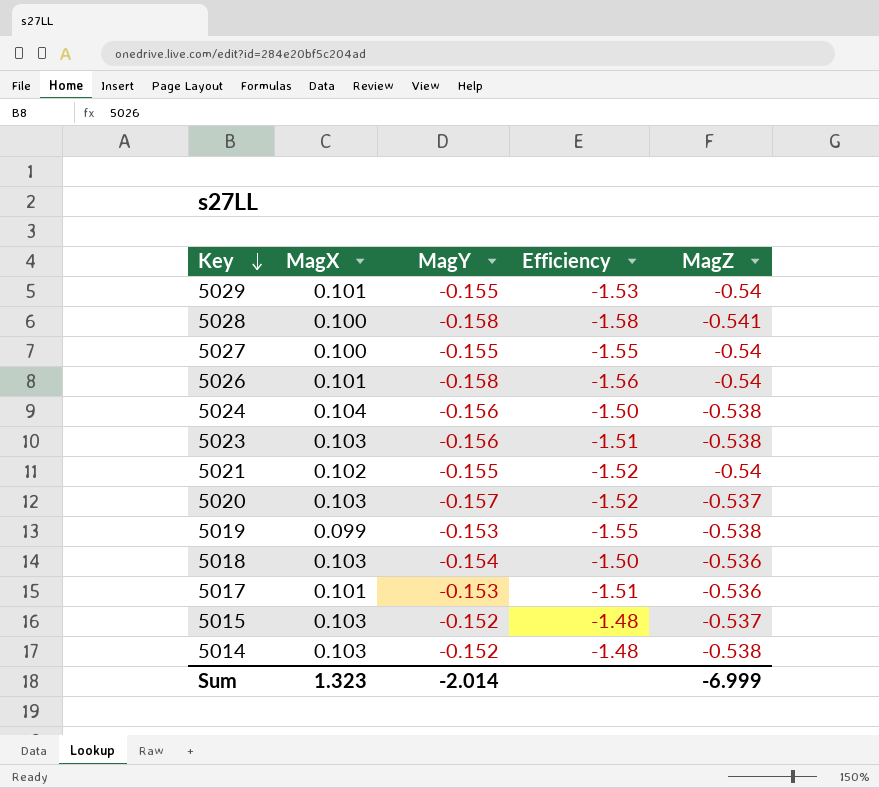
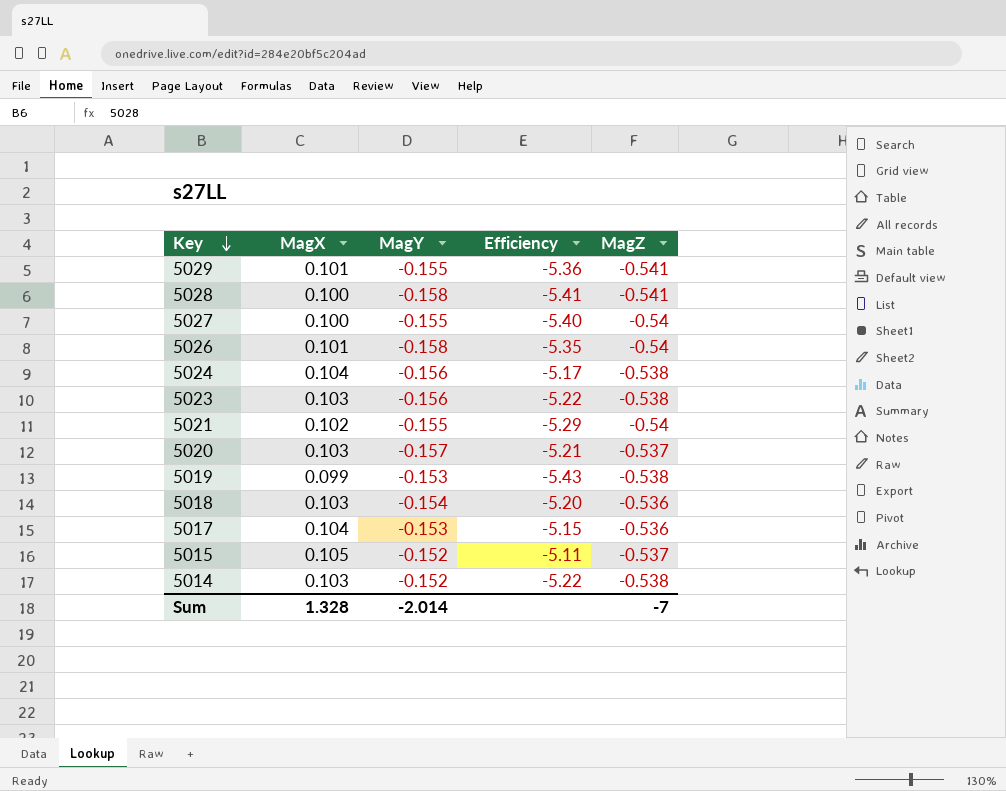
column Efficiency | formula: [MagY] / [MagX] -> [MagZ] / [MagX]
5029 | MagZ: -0.54 -> -0.541
5017 | MagX: 0.101 -> 0.104
5015 | MagX: 0.103 -> 0.105
Sum | MagX: 1.323 -> 1.328
Sum | MagZ: -6.999 -> -7

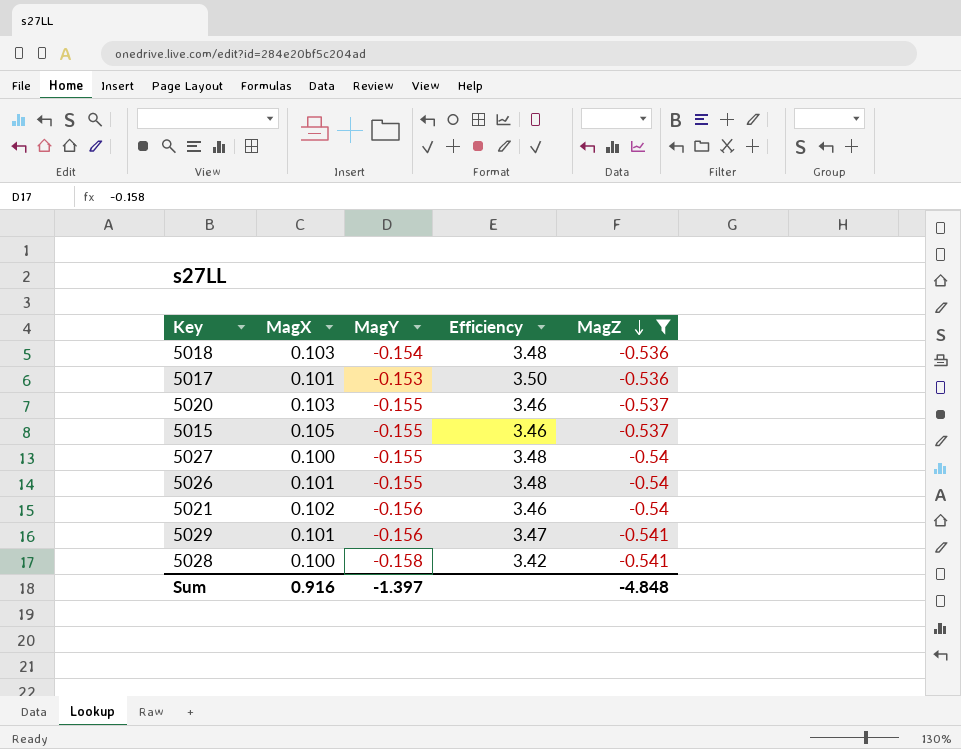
filter: none -> MagZ != -0.538
row order: Key descending -> MagZ descending
column Efficiency | formula: [MagZ] / [MagX] -> [MagZ] / [MagY]
5017 | MagX: 0.104 -> 0.101
5020 | MagY: -0.157 -> -0.155
5015 | MagY: -0.152 -> -0.155
5026 | MagY: -0.158 -> -0.155
5021 | MagY: -0.155 -> -0.156
5029 | MagY: -0.155 -> -0.156
Sum | MagX: 1.328 -> 0.916
Sum | MagY: -2.014 -> -1.397
Sum | MagZ: -7 -> -4.848

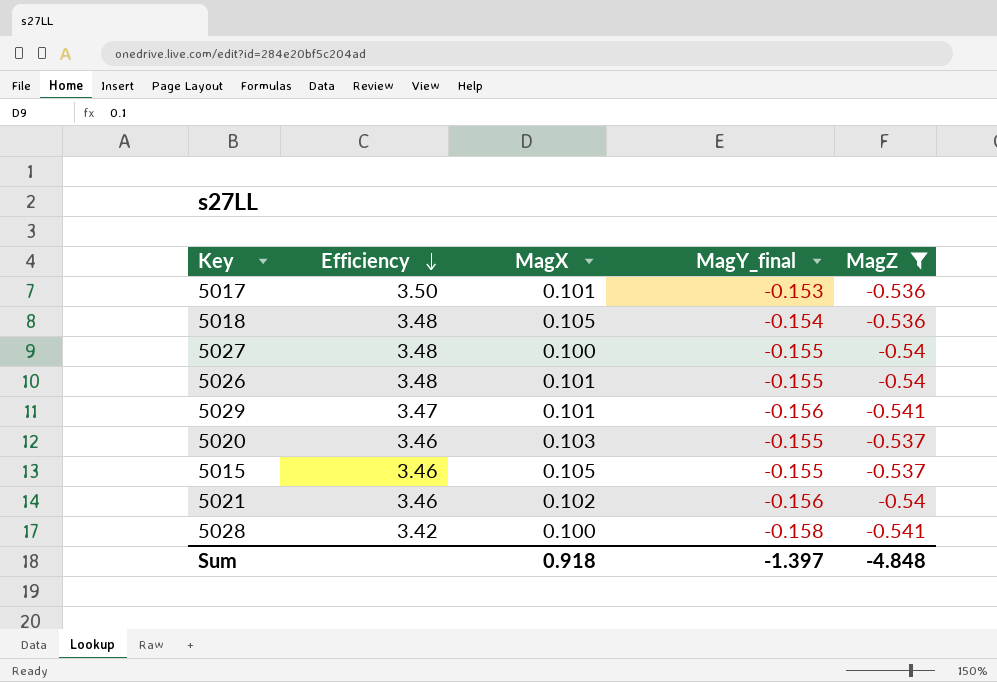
row order: MagZ descending -> Efficiency descending
column Efficiency | position: 4 -> 2
column name: MagY -> MagY_final
5018 | MagX: 0.103 -> 0.105
Sum | MagX: 0.916 -> 0.918

